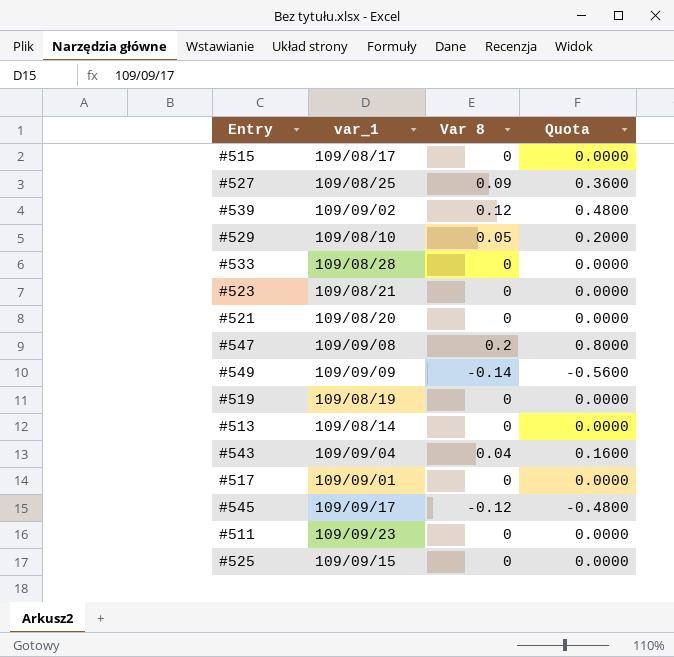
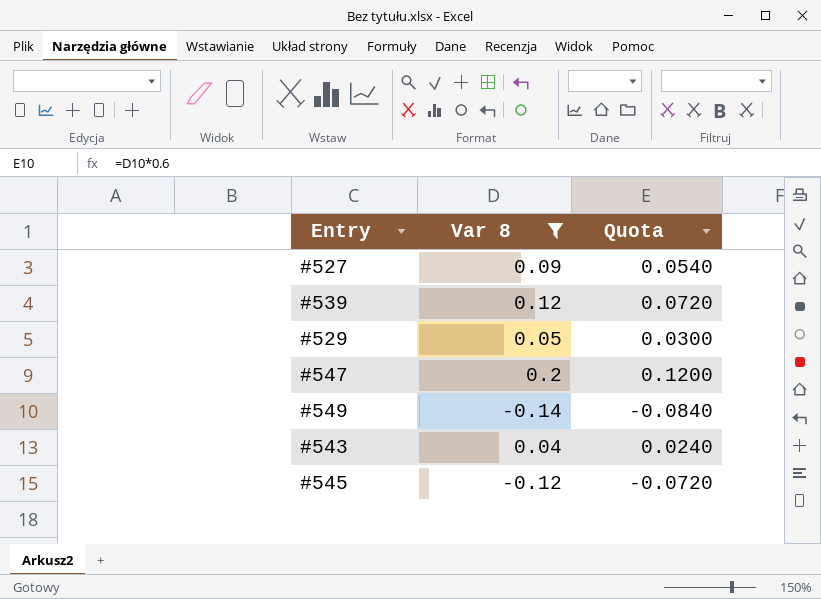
filter: none -> Var 8 != 0
column var_1 | position: 2 -> none
column Quota | formula: [Var 8] * 4 -> [Var 8] * 0.6

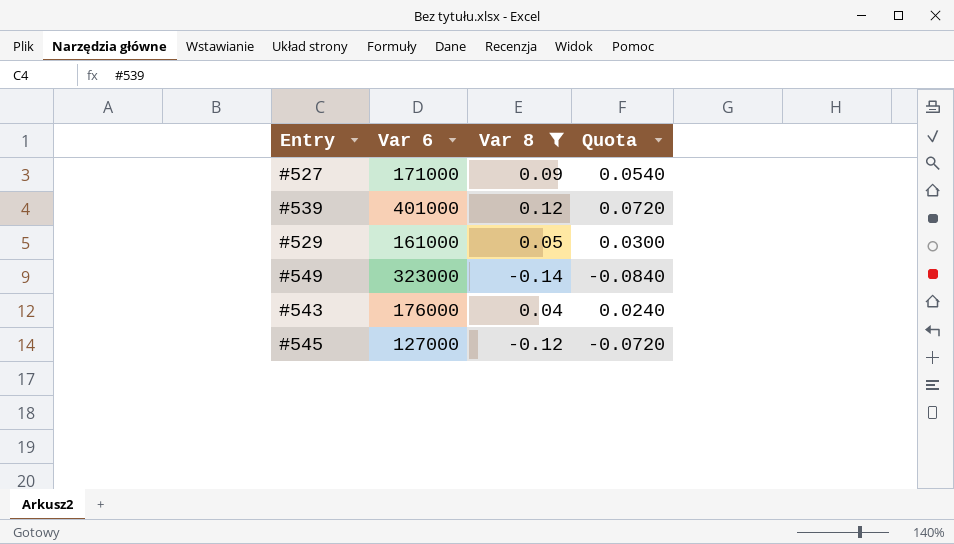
column Var 6 | position: none -> 2
row #547: 0.2 | 0.1200 -> none

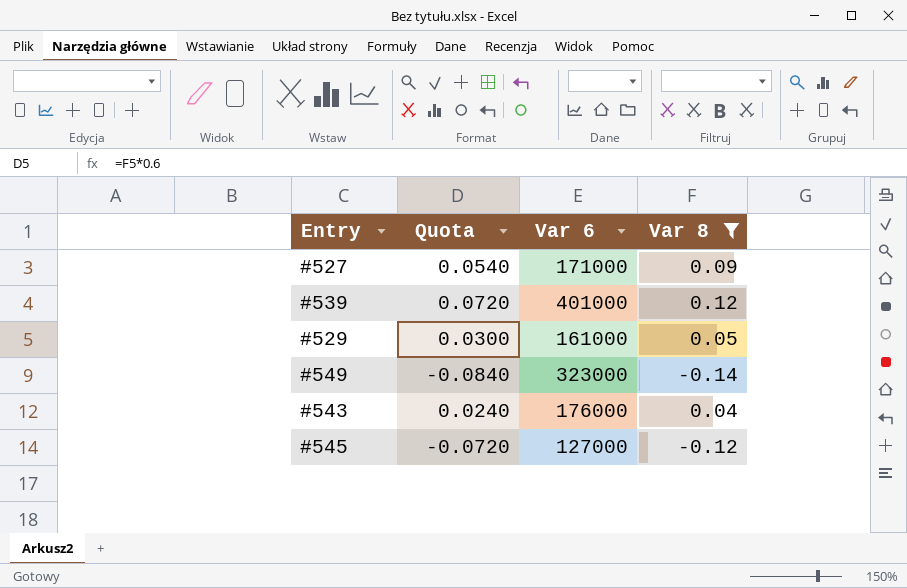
column Quota | position: 4 -> 2

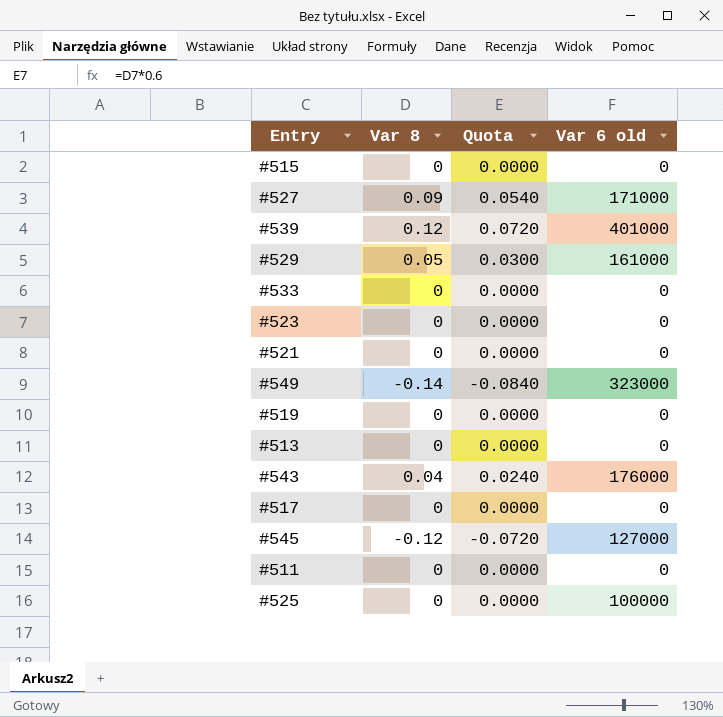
filter: Var 8 != 0 -> none
column Var 8 | position: 4 -> 2
column name: Var 6 -> Var 6 old

